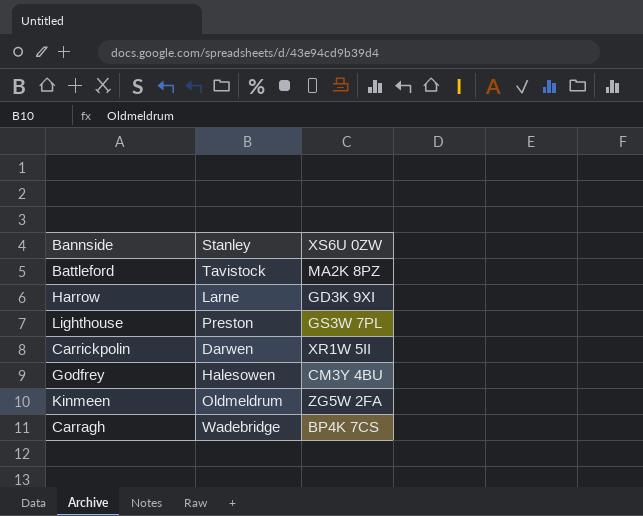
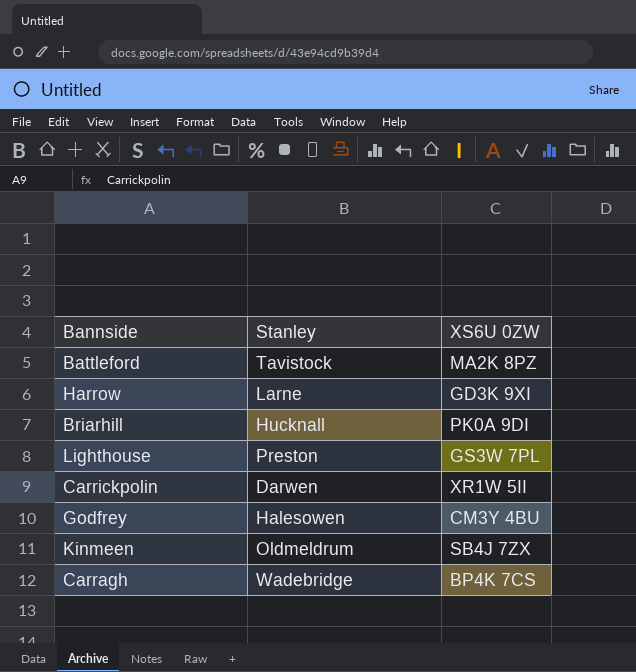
row Briarhill: none -> Hucknall | PK0A 9DI
Kinmeen | XS6U 0ZW: ZG5W 2FA -> SB4J 7ZX

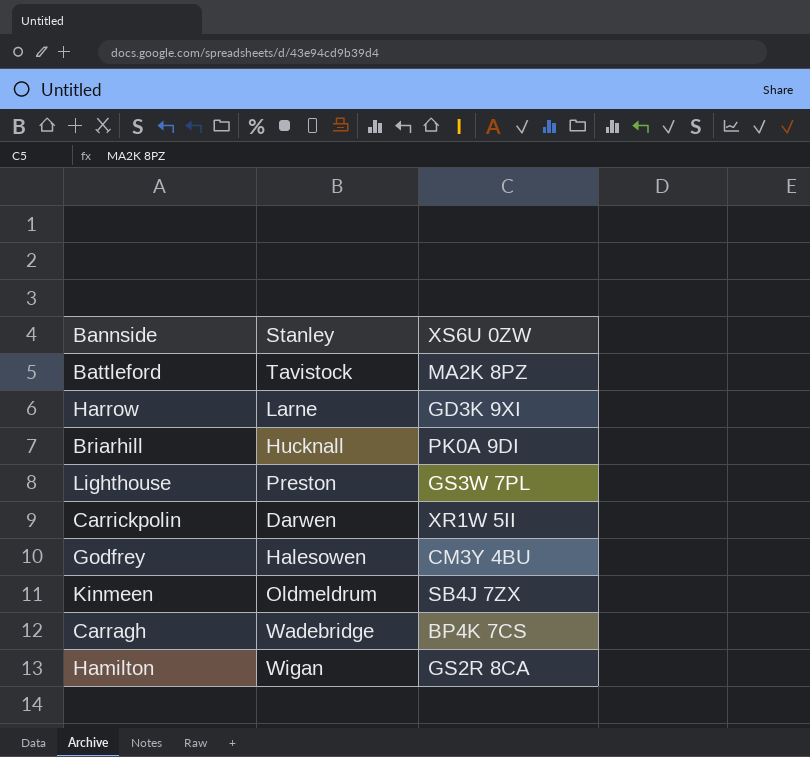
row Hamilton: none -> Wigan | GS2R 8CA

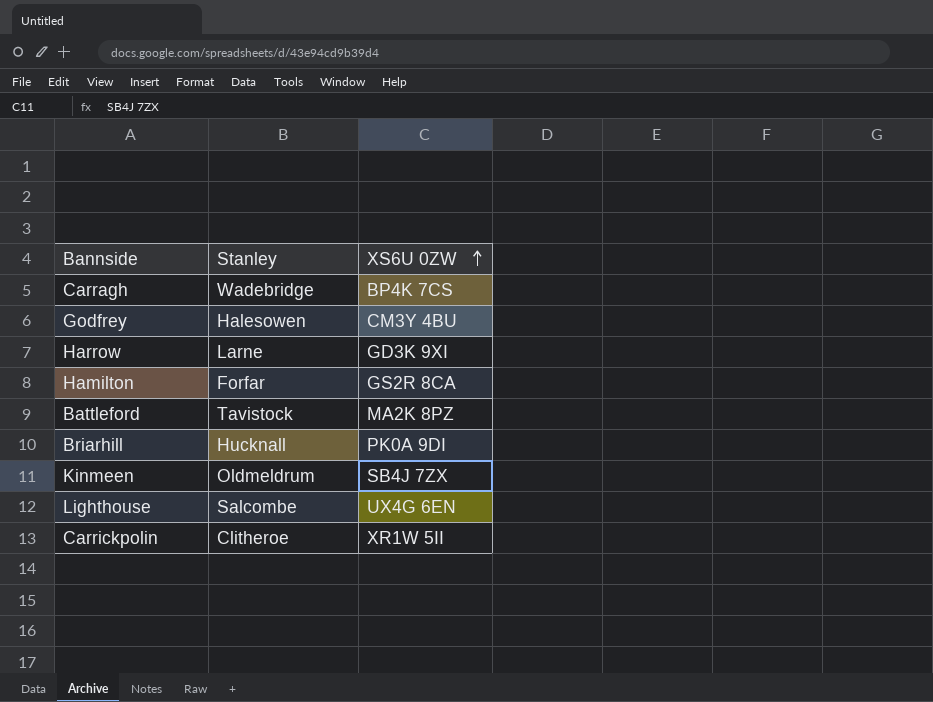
row order: none -> XS6U 0ZW ascending
Hamilton | Stanley: Wigan -> Forfar
Lighthouse | Stanley: Preston -> Salcombe
Lighthouse | XS6U 0ZW: GS3W 7PL -> UX4G 6EN
Carrickpolin | Stanley: Darwen -> Clitheroe

